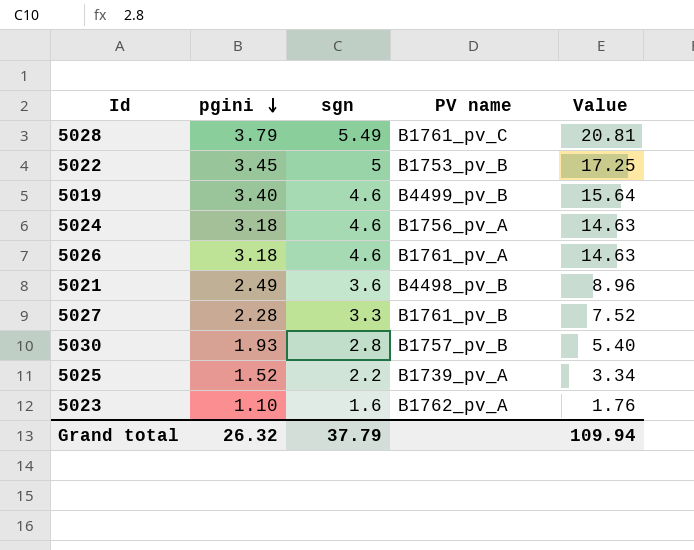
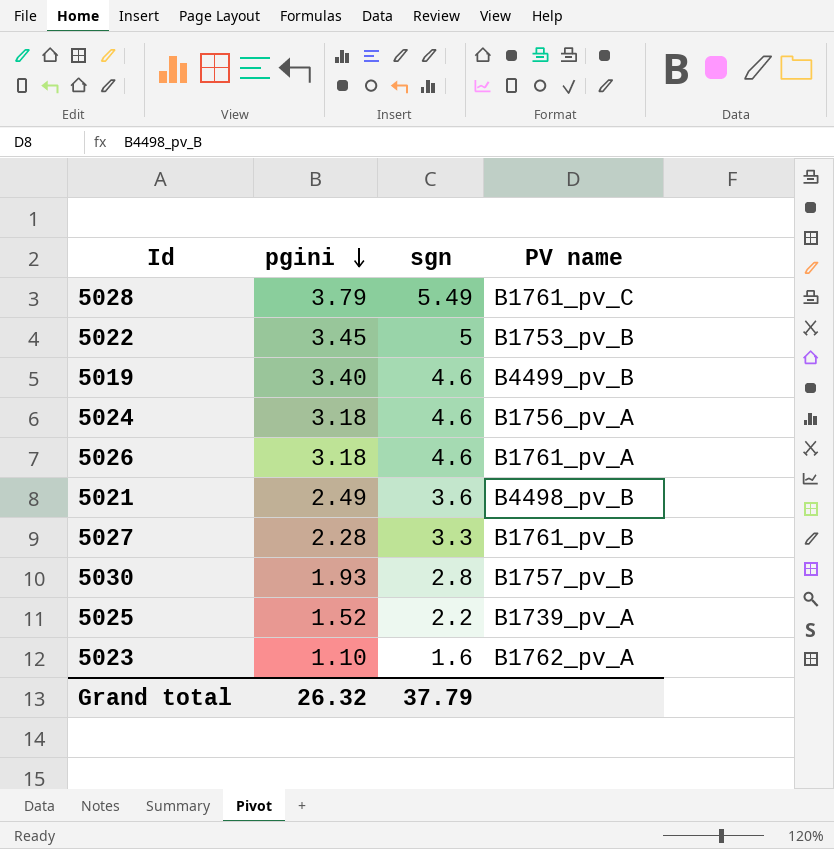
column Value | formula: [pgini] * [sgn] -> none

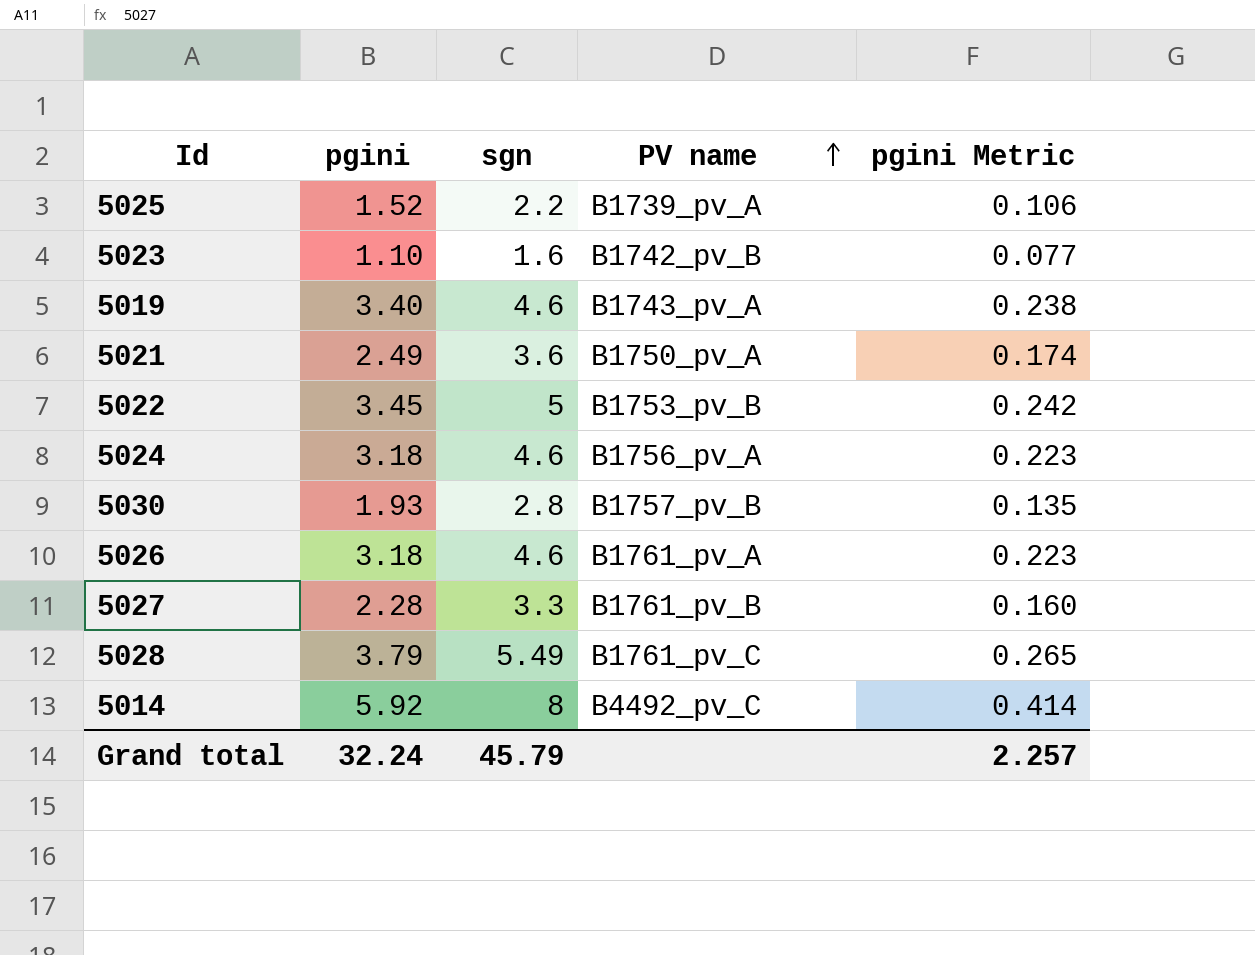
row order: pgini descending -> PV name ascending
column pgini Metric | formula: none -> [pgini] * 0.07
5023 | PV name: B1762_pv_A -> B1742_pv_B
5019 | PV name: B4499_pv_B -> B1743_pv_A
5021 | PV name: B4498_pv_B -> B1750_pv_A
row 5014: none -> 5.92 | 8 | B4492_pv_C | 0.414
Grand total | pgini: 26.32 -> 32.24
Grand total | sgn: 37.79 -> 45.79

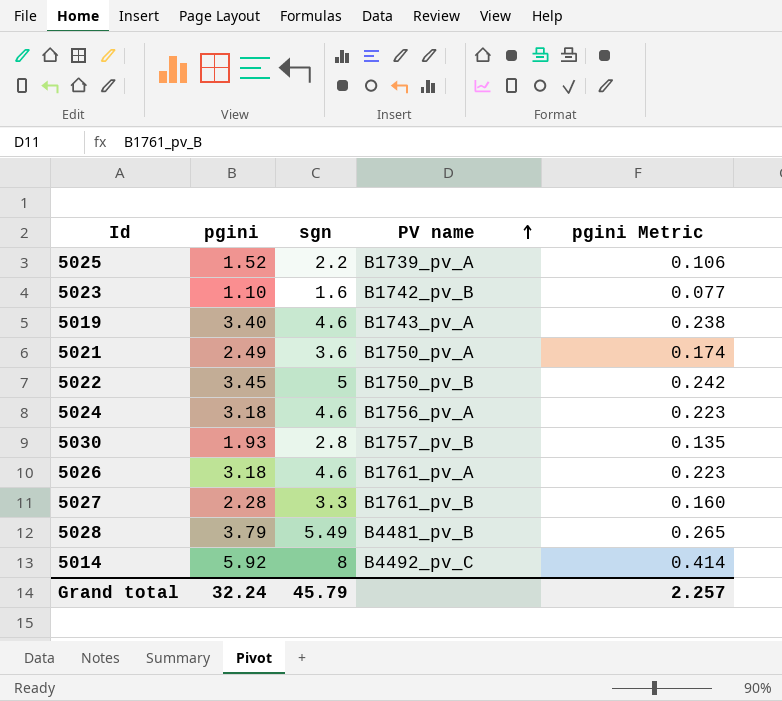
5022 | PV name: B1753_pv_B -> B1750_pv_B
5028 | PV name: B1761_pv_C -> B4481_pv_B

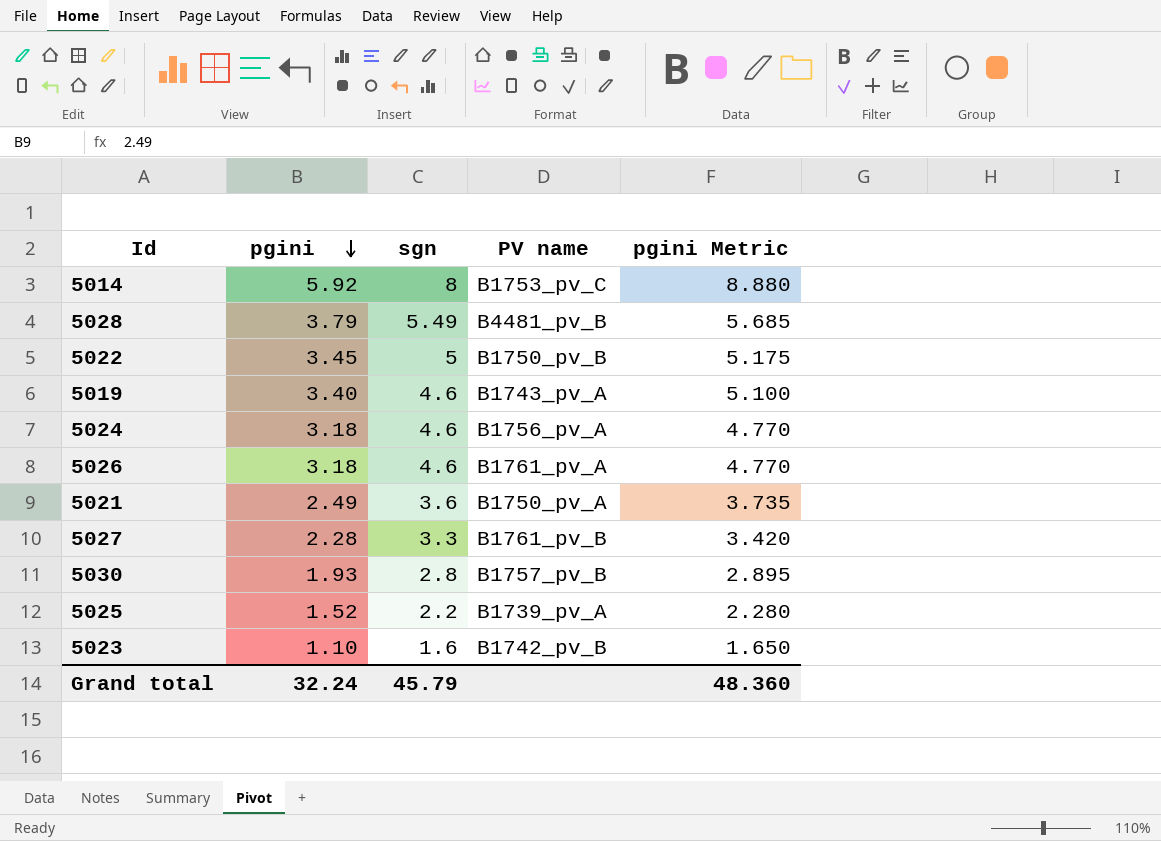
row order: PV name ascending -> pgini descending
column pgini Metric | formula: [pgini] * 0.07 -> [pgini] * 1.5
5014 | PV name: B4492_pv_C -> B1753_pv_C
Grand total | pgini Metric: 2.257 -> 48.360

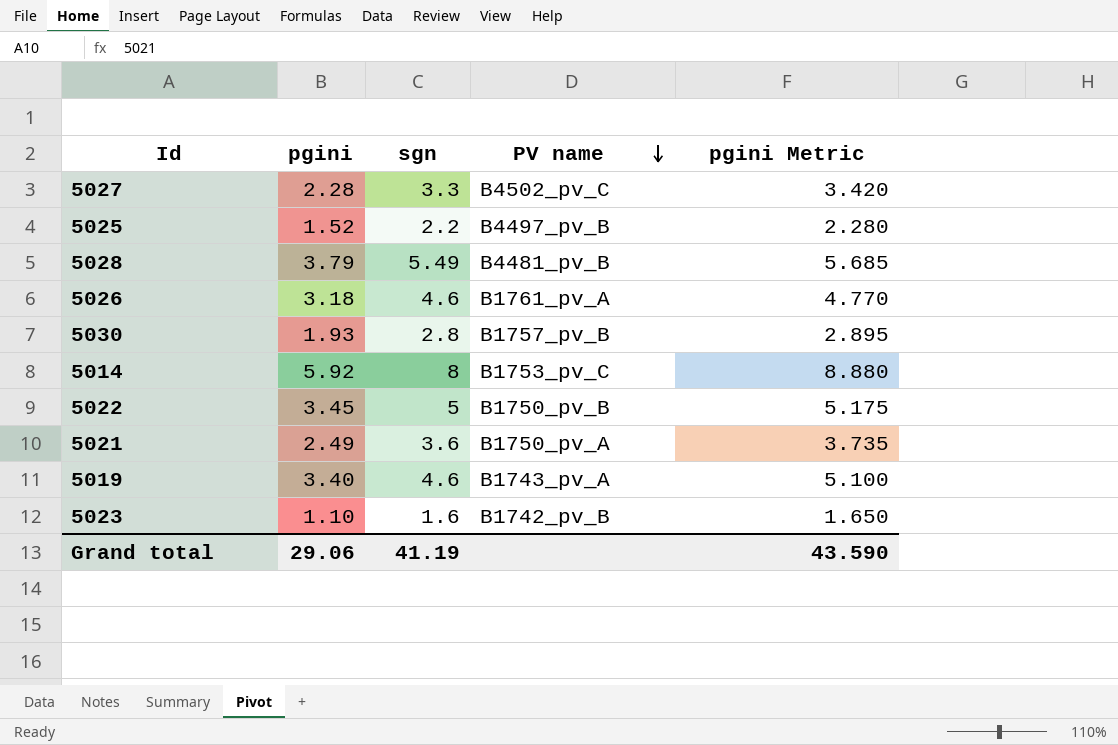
row order: pgini descending -> PV name descending
row 5024: 3.18 | 4.6 | B1756_pv_A | 4.770 -> none
5027 | PV name: B1761_pv_B -> B4502_pv_C
5025 | PV name: B1739_pv_A -> B4497_pv_B
Grand total | pgini: 32.24 -> 29.06
Grand total | sgn: 45.79 -> 41.19
Grand total | pgini Metric: 48.360 -> 43.590

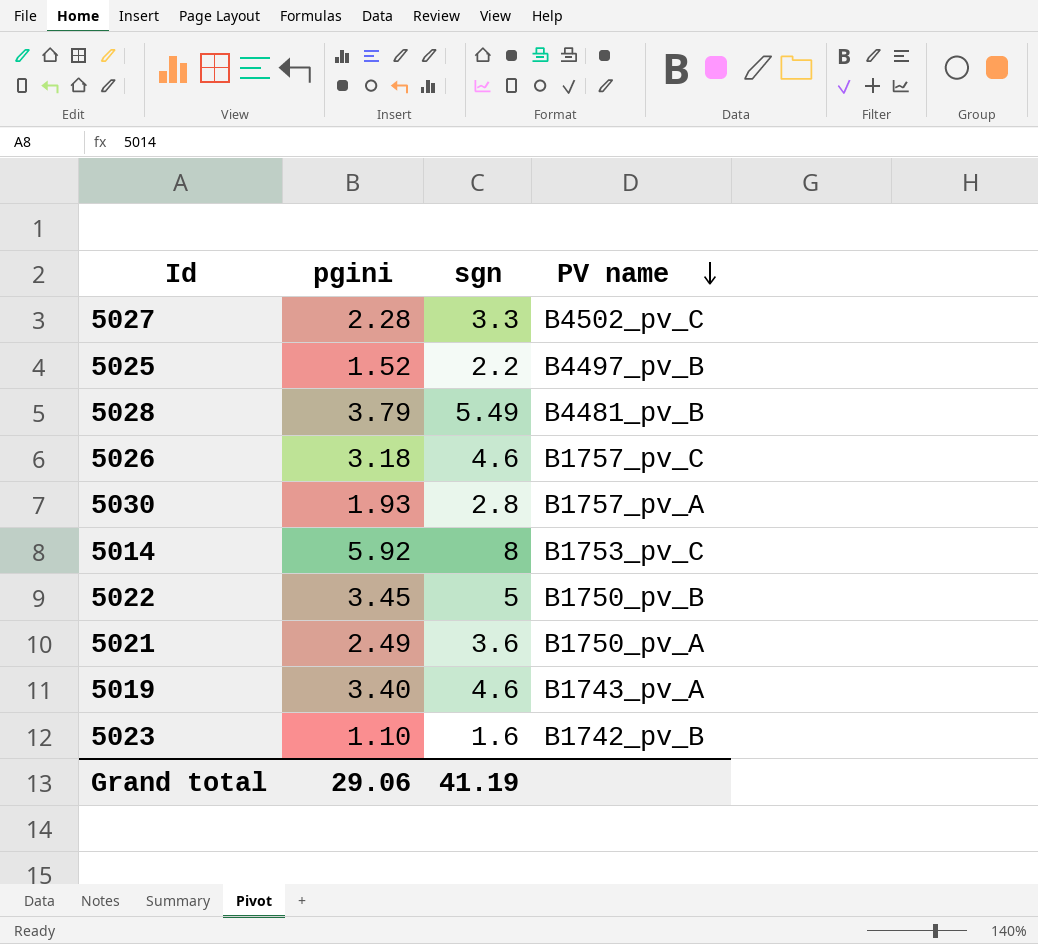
column pgini Metric | formula: [pgini] * 1.5 -> none
5026 | PV name: B1761_pv_A -> B1757_pv_C
5030 | PV name: B1757_pv_B -> B1757_pv_A

